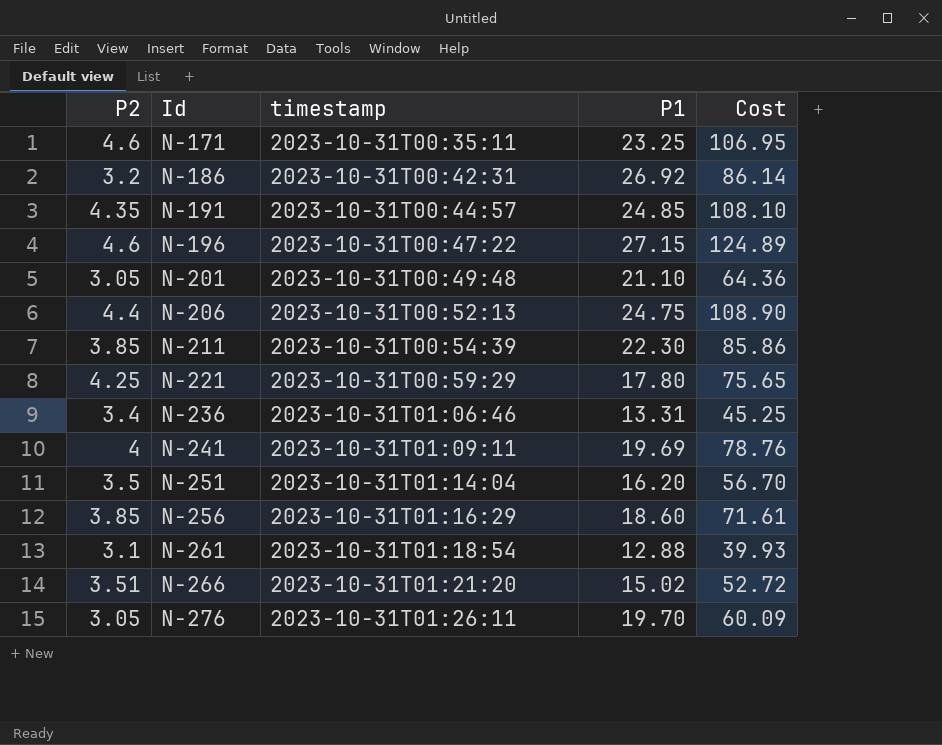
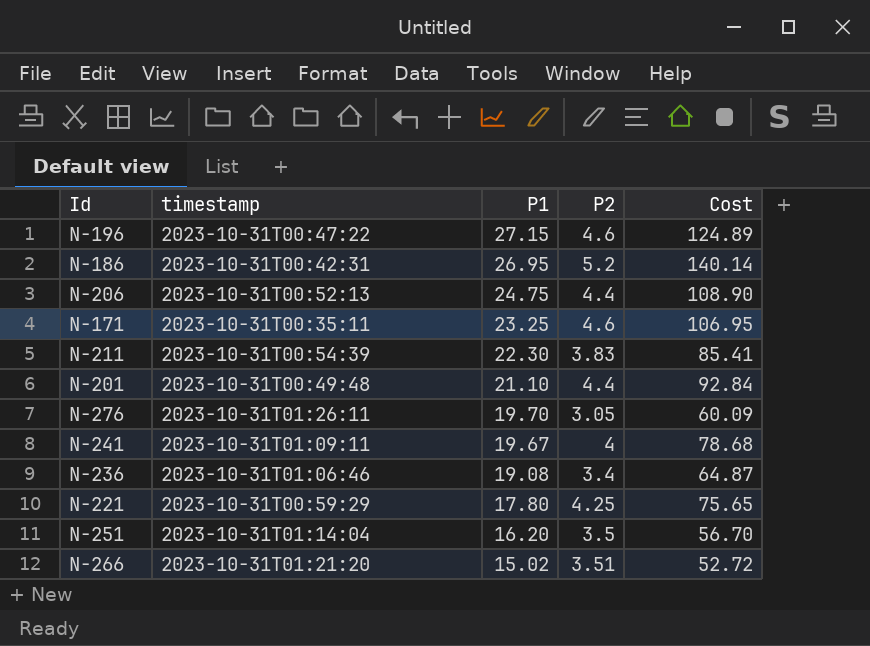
row order: Id ascending -> P1 descending
column P2 | position: 1 -> 4
row N-191: 4.35 | 2023-10-31T00:44:57 | 24.85 | 108.10 -> none
row N-256: 3.85 | 2023-10-31T01:16:29 | 18.60 | 71.61 -> none
row N-261: 3.1 | 2023-10-31T01:18:54 | 12.88 | 39.93 -> none
N-186 | P1: 26.92 -> 26.95
N-186 | P2: 3.2 -> 5.2
N-186 | Cost: 86.14 -> 140.14
N-211 | P2: 3.85 -> 3.83
N-211 | Cost: 85.86 -> 85.41
N-201 | P2: 3.05 -> 4.4
N-201 | Cost: 64.36 -> 92.84
N-241 | P1: 19.69 -> 19.67
N-241 | Cost: 78.76 -> 78.68
N-236 | P1: 13.31 -> 19.08
N-236 | Cost: 45.25 -> 64.87

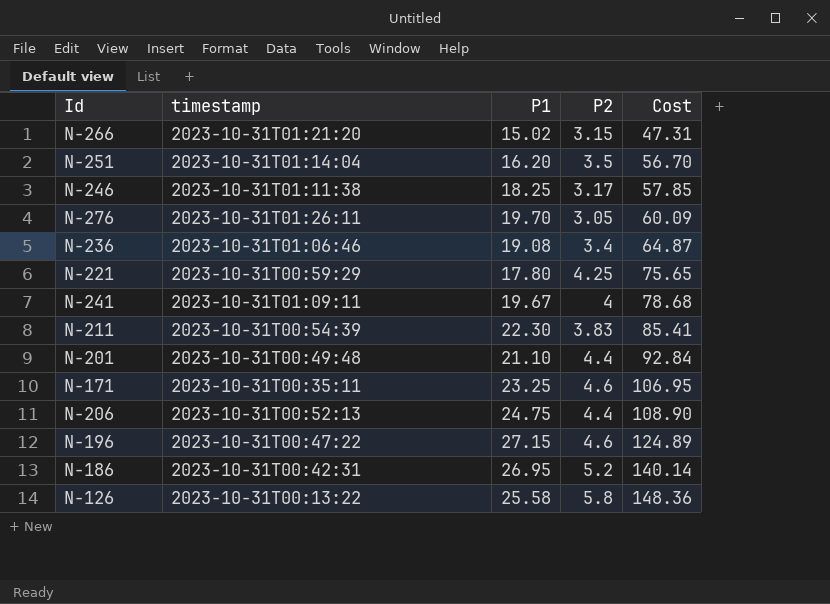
row order: P1 descending -> Cost ascending
N-266 | P2: 3.51 -> 3.15
N-266 | Cost: 52.72 -> 47.31
row N-246: none -> 2023-10-31T01:11:38 | 18.25 | 3.17 | 57.85
row N-126: none -> 2023-10-31T00:13:22 | 25.58 | 5.8 | 148.36

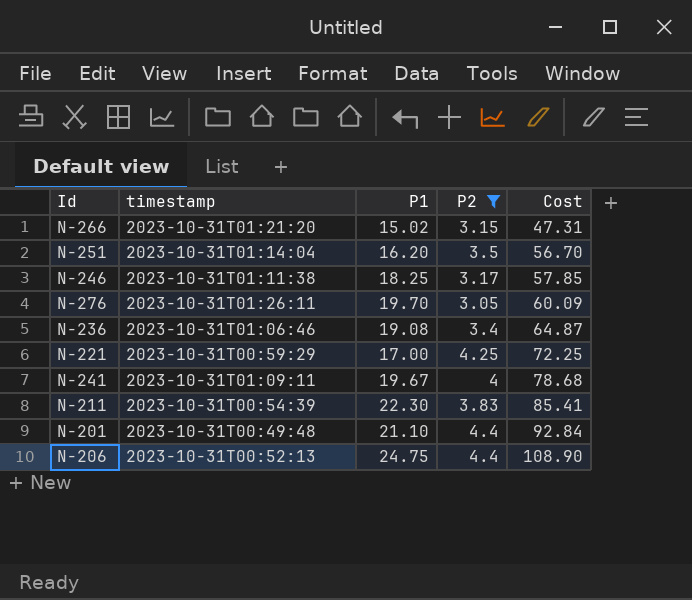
filter: none -> P2 <= 4.4
N-221 | P1: 17.80 -> 17.00
N-221 | Cost: 75.65 -> 72.25

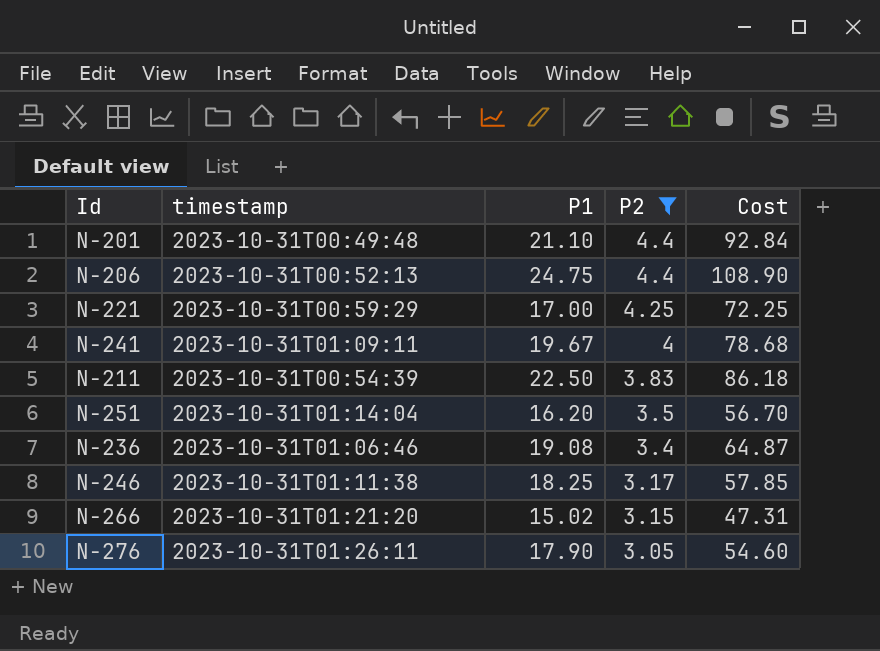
row order: Cost ascending -> P2 descending
N-211 | P1: 22.30 -> 22.50
N-211 | Cost: 85.41 -> 86.18
N-276 | P1: 19.70 -> 17.90
N-276 | Cost: 60.09 -> 54.60

